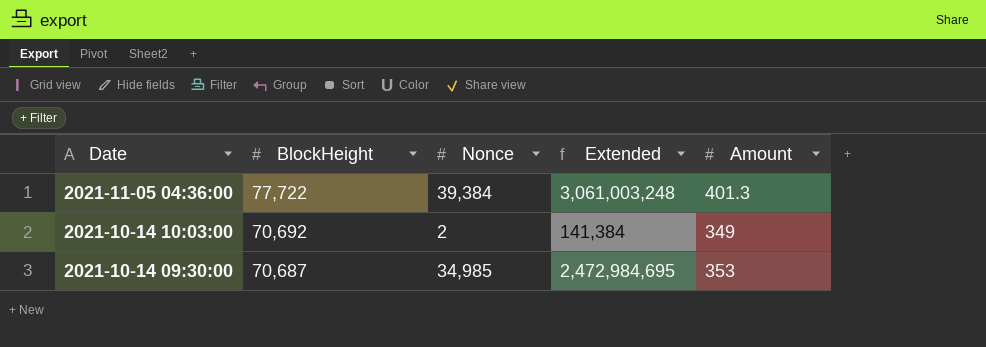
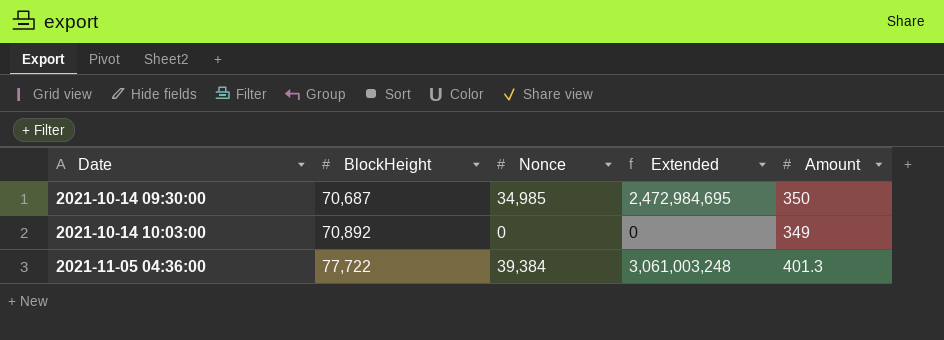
row order: Date descending -> Date ascending
2021-10-14 09:30:00 | Amount: 353 -> 350
2021-10-14 10:03:00 | BlockHeight: 70,692 -> 70,892
2021-10-14 10:03:00 | Nonce: 2 -> 0
2021-10-14 10:03:00 | Extended: 141,384 -> 0

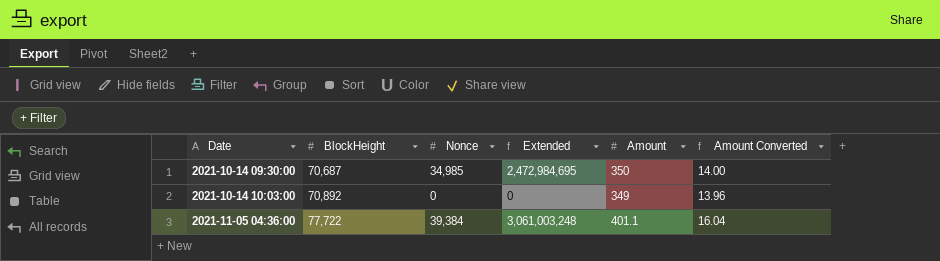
column Amount Converted | formula: none -> [Amount] * 0.04
2021-11-05 04:36:00 | Amount: 401.3 -> 401.1

